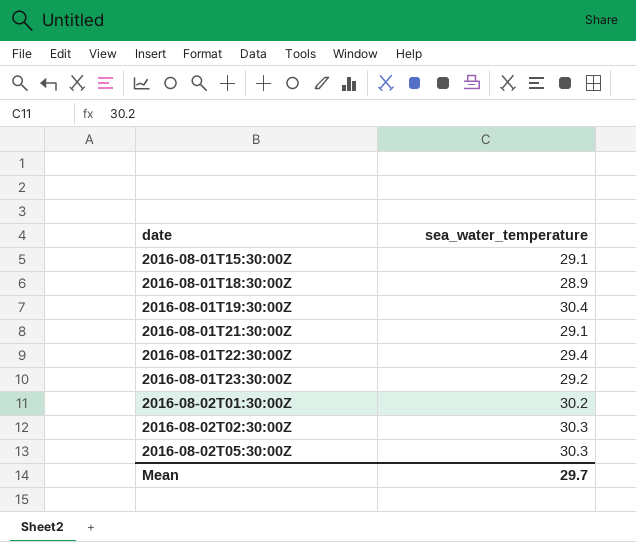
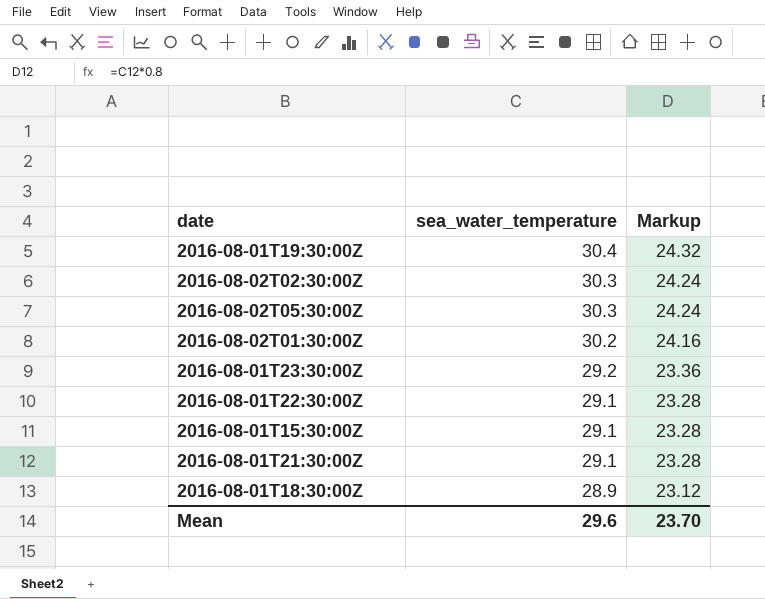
row order: date ascending -> sea_water_temperature descending
column Markup | formula: none -> [sea_water_temperature] * 0.8
2016-08-01T22:30:00Z | sea_water_temperature: 29.4 -> 29.1
Mean | sea_water_temperature: 29.7 -> 29.6

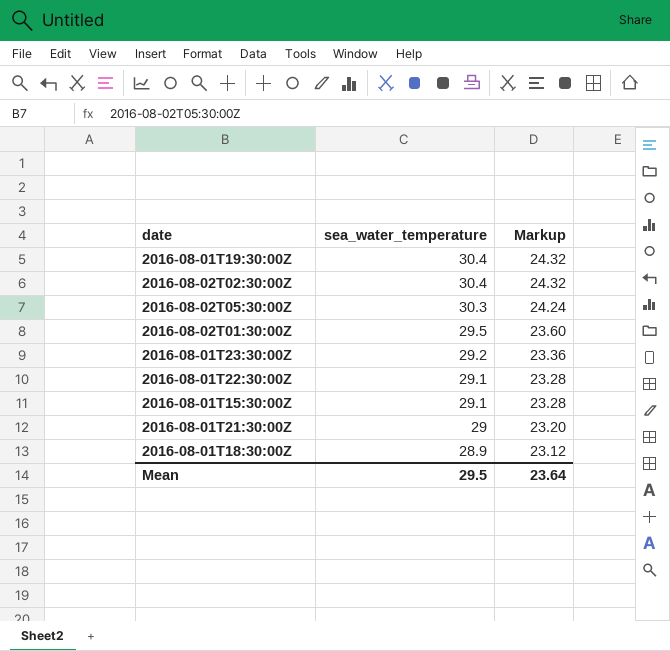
2016-08-02T02:30:00Z | sea_water_temperature: 30.3 -> 30.4
2016-08-02T02:30:00Z | Markup: 24.24 -> 24.32
2016-08-02T01:30:00Z | sea_water_temperature: 30.2 -> 29.5
2016-08-02T01:30:00Z | Markup: 24.16 -> 23.60
2016-08-01T21:30:00Z | sea_water_temperature: 29.1 -> 29
2016-08-01T21:30:00Z | Markup: 23.28 -> 23.20
Mean | sea_water_temperature: 29.6 -> 29.5
Mean | Markup: 23.70 -> 23.64

